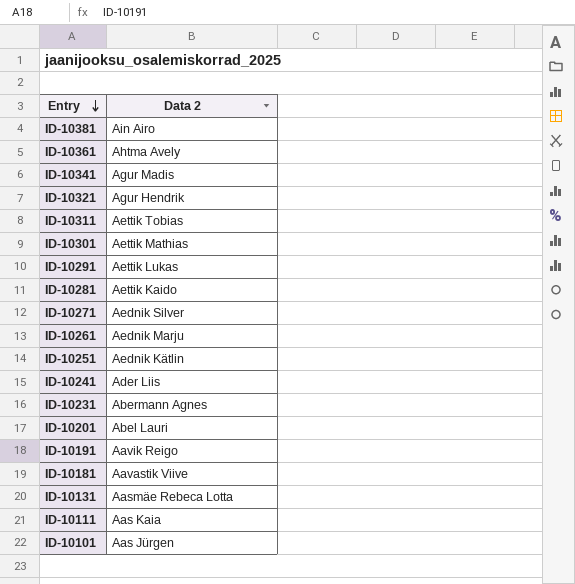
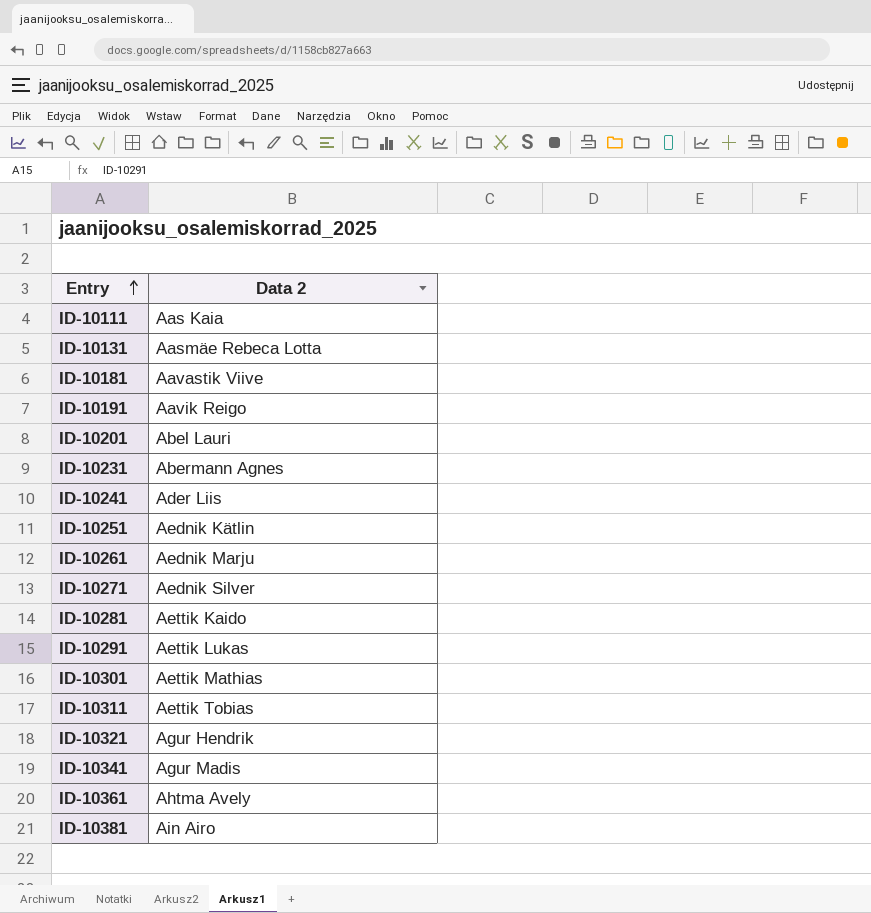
row order: Entry descending -> Entry ascending
row ID-10101: Aas Jürgen -> none

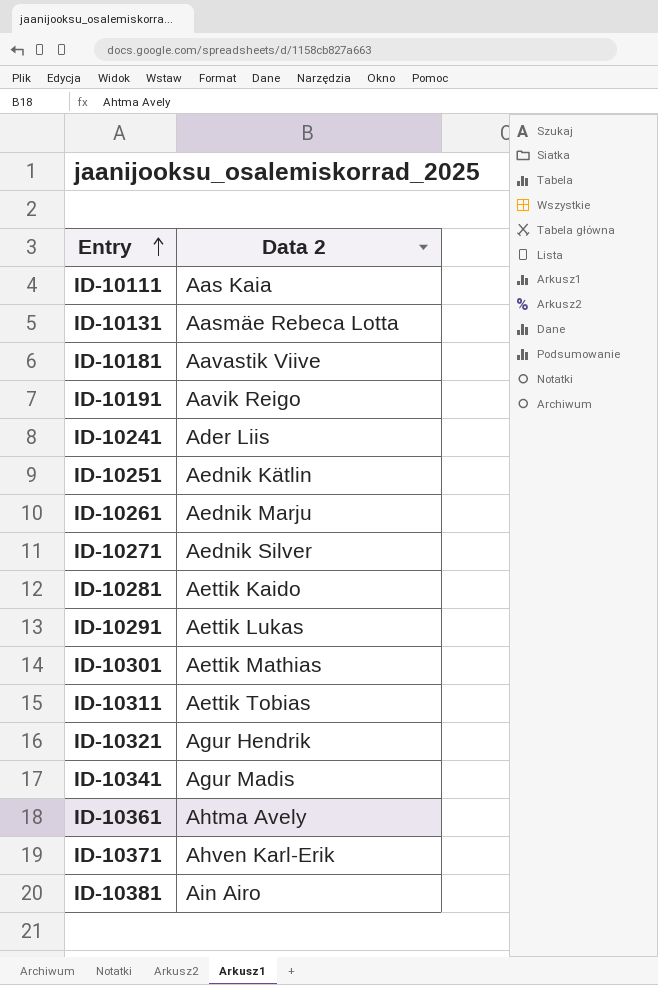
row ID-10201: Abel Lauri -> none
row ID-10231: Abermann Agnes -> none
row ID-10371: none -> Ahven Karl-Erik

